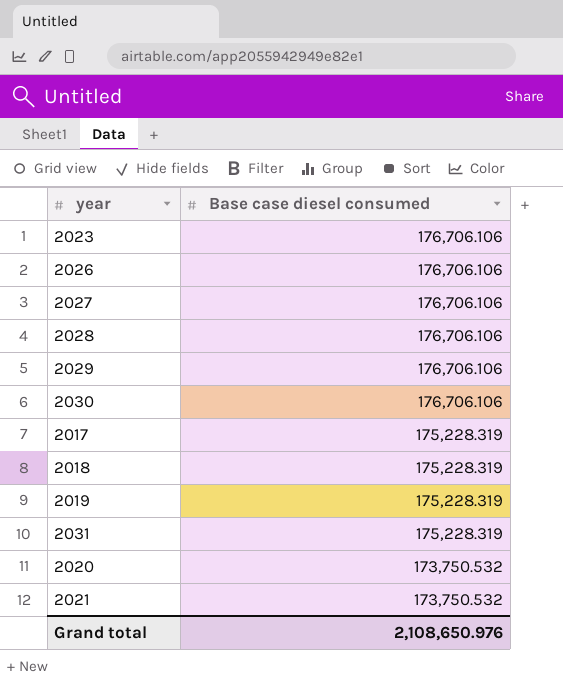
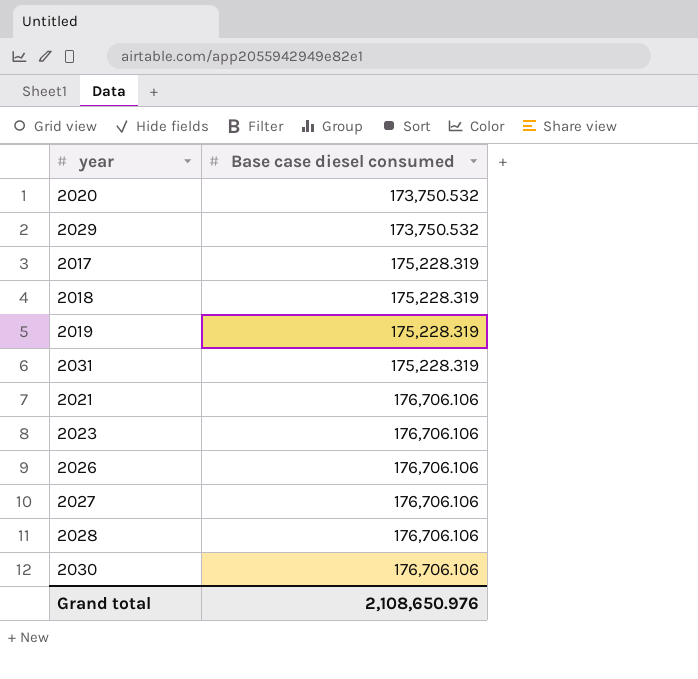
row order: Base case diesel consumed descending -> Base case diesel consumed ascending
2029 | Base case diesel consumed: 176,706.106 -> 173,750.532
2021 | Base case diesel consumed: 173,750.532 -> 176,706.106

